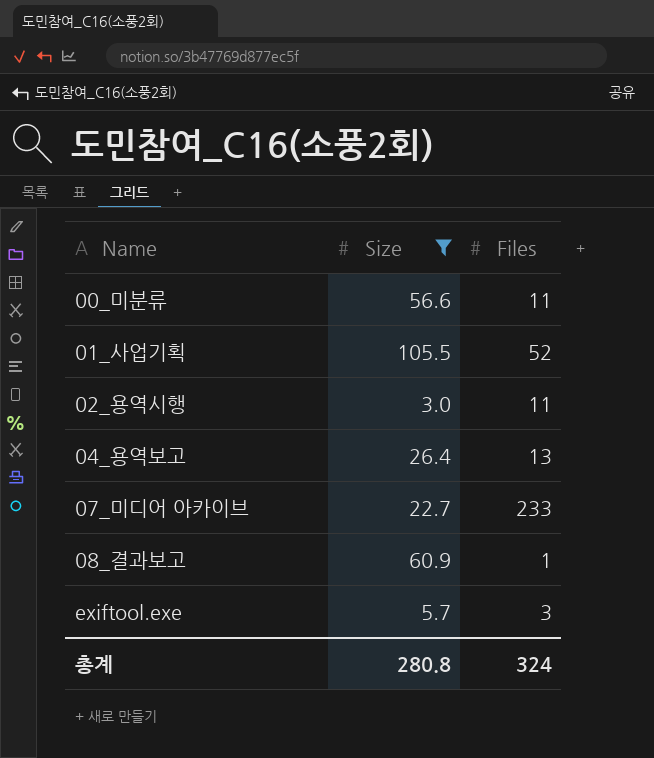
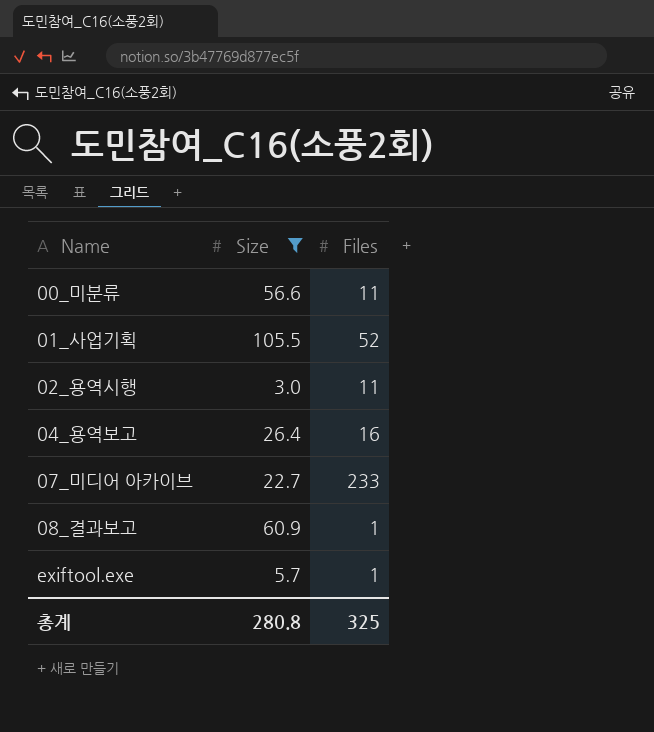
04_용역보고 | Files: 13 -> 16
exiftool.exe | Files: 3 -> 1
총계 | Files: 324 -> 325

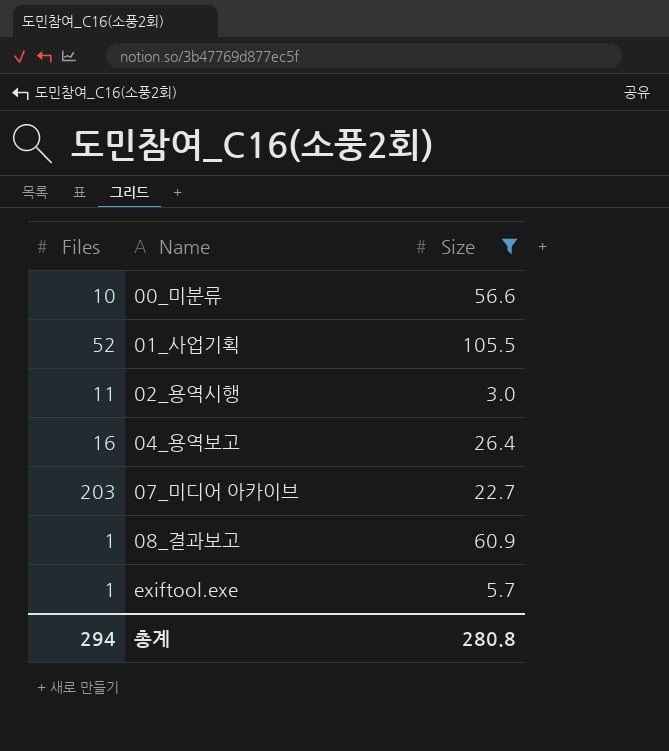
column Files | position: 3 -> 1
00_미분류 | Files: 11 -> 10
07_미디어 아카이브 | Files: 233 -> 203
총계 | Files: 325 -> 294

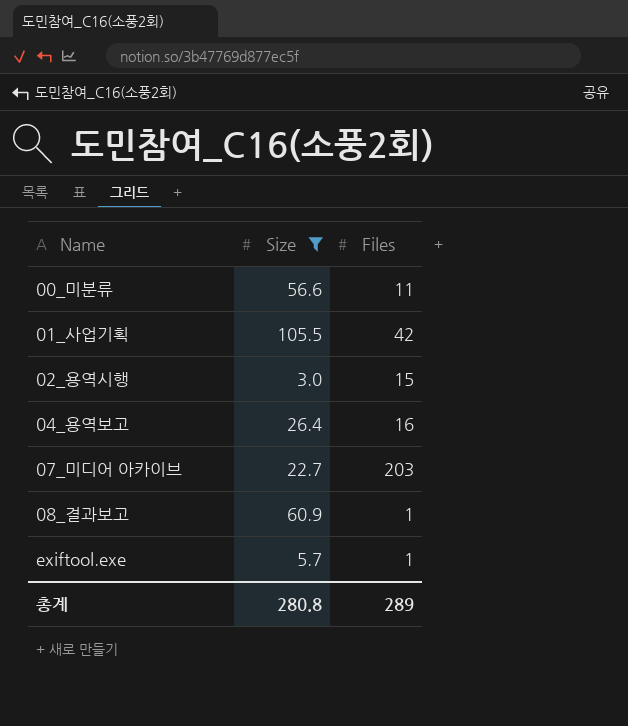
column Files | position: 1 -> 3
00_미분류 | Files: 10 -> 11
01_사업기획 | Files: 52 -> 42
02_용역시행 | Files: 11 -> 15
총계 | Files: 294 -> 289

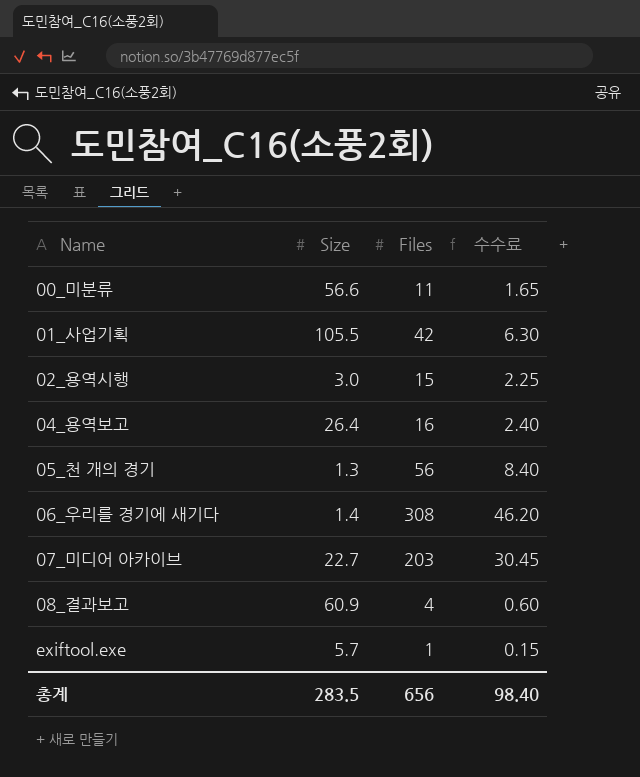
filter: Size >= 3.0 -> none
column 수수료 | formula: none -> [Files] * 0.15
08_결과보고 | Files: 1 -> 4
총계 | Size: 280.8 -> 283.5
총계 | Files: 289 -> 656

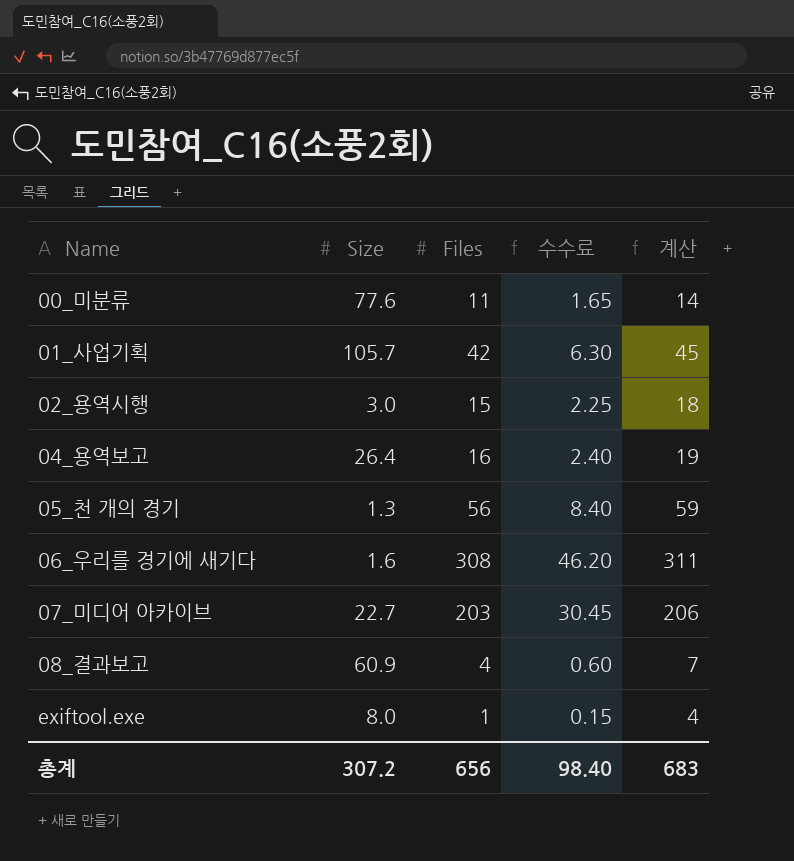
column 계산 | formula: none -> [Files] + 3
00_미분류 | Size: 56.6 -> 77.6
01_사업기획 | Size: 105.5 -> 105.7
06_우리를 경기에 새기다 | Size: 1.4 -> 1.6
exiftool.exe | Size: 5.7 -> 8.0
총계 | Size: 283.5 -> 307.2

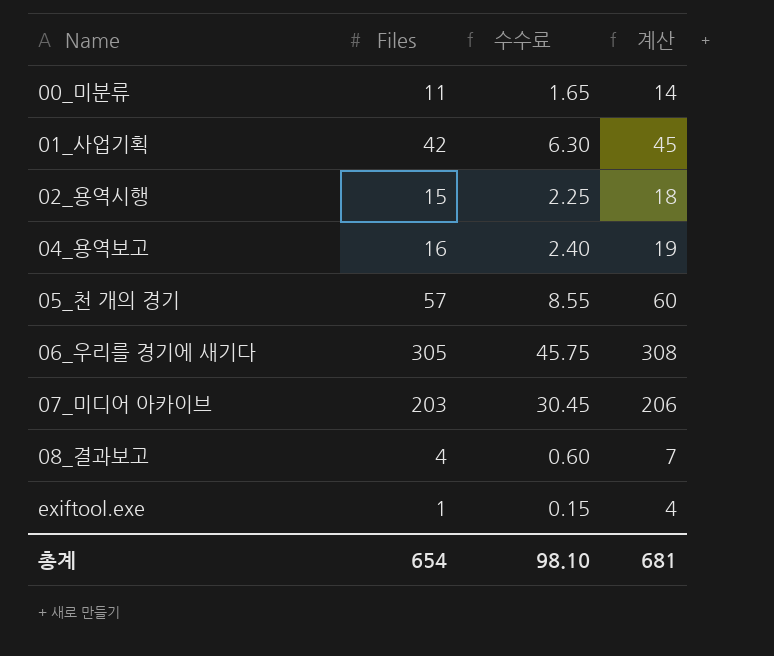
column Size | position: 2 -> none
05_천 개의 경기 | Files: 56 -> 57
05_천 개의 경기 | 수수료: 8.40 -> 8.55
05_천 개의 경기 | 계산: 59 -> 60
06_우리를 경기에 새기다 | Files: 308 -> 305
06_우리를 경기에 새기다 | 수수료: 46.20 -> 45.75
06_우리를 경기에 새기다 | 계산: 311 -> 308
총계 | Files: 656 -> 654
총계 | 수수료: 98.40 -> 98.10
총계 | 계산: 683 -> 681

